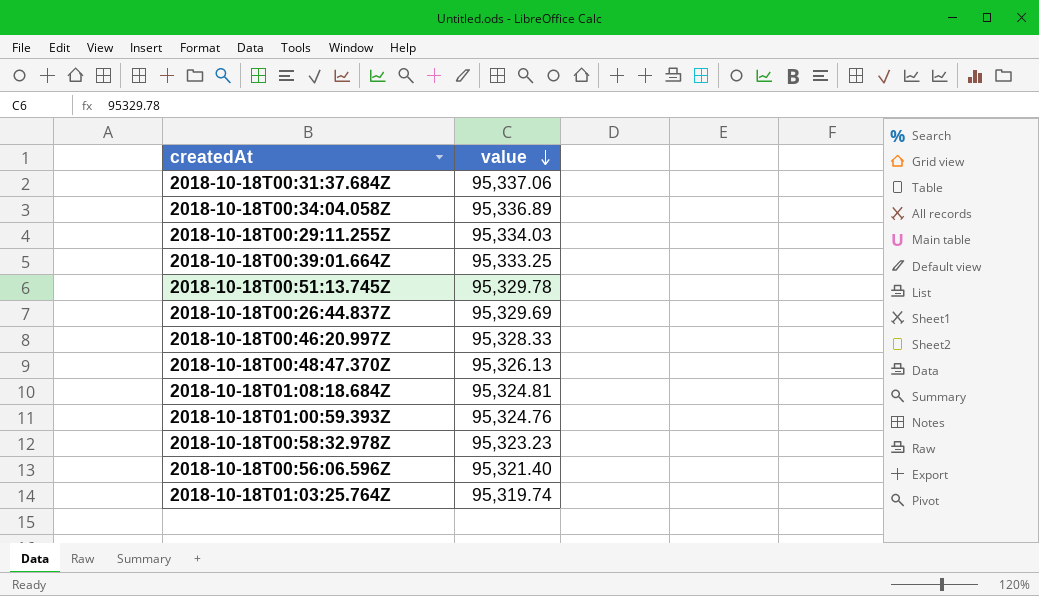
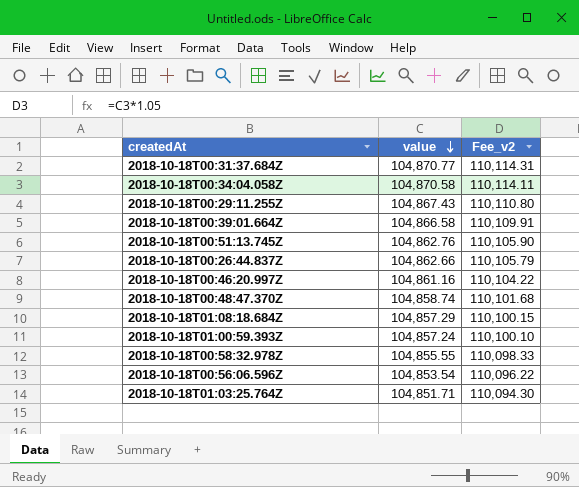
column Fee_v2 | formula: none -> [value] * 1.05
2018-10-18T00:31:37.684Z | value: 95,337.06 -> 104,870.77
2018-10-18T00:34:04.058Z | value: 95,336.89 -> 104,870.58
2018-10-18T00:29:11.255Z | value: 95,334.03 -> 104,867.43
2018-10-18T00:39:01.664Z | value: 95,333.25 -> 104,866.58
2018-10-18T00:51:13.745Z | value: 95,329.78 -> 104,862.76
2018-10-18T00:26:44.837Z | value: 95,329.69 -> 104,862.66
2018-10-18T00:46:20.997Z | value: 95,328.33 -> 104,861.16
2018-10-18T00:48:47.370Z | value: 95,326.13 -> 104,858.74
2018-10-18T01:08:18.684Z | value: 95,324.81 -> 104,857.29
2018-10-18T01:00:59.393Z | value: 95,324.76 -> 104,857.24
2018-10-18T00:58:32.978Z | value: 95,323.23 -> 104,855.55
2018-10-18T00:56:06.596Z | value: 95,321.40 -> 104,853.54
2018-10-18T01:03:25.764Z | value: 95,319.74 -> 104,851.71

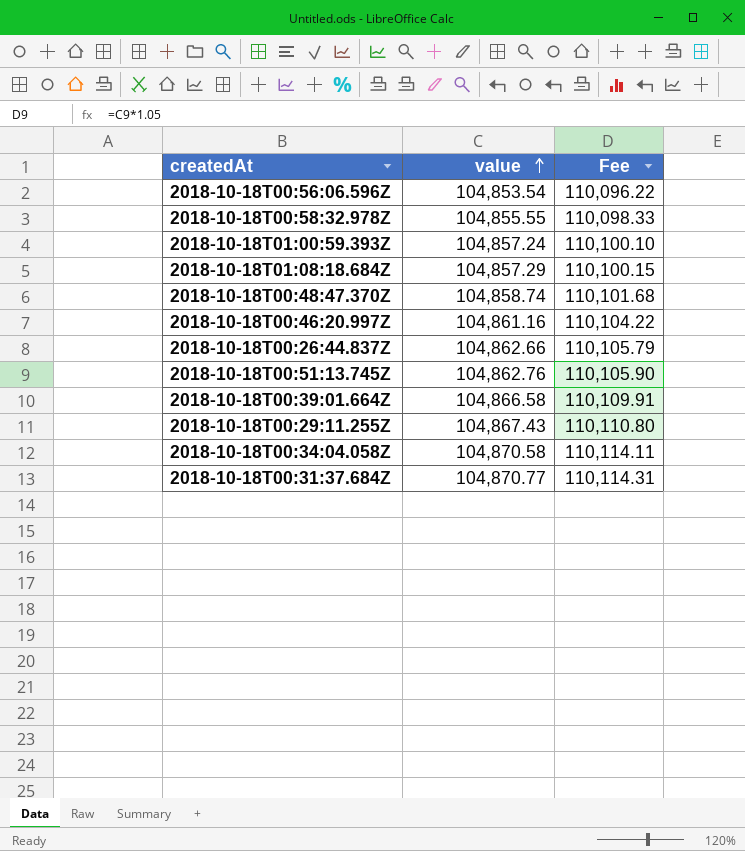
row order: value descending -> value ascending
column name: Fee_v2 -> Fee
row 2018-10-18T01:03:25.764Z: 104,851.71 | 110,094.30 -> none

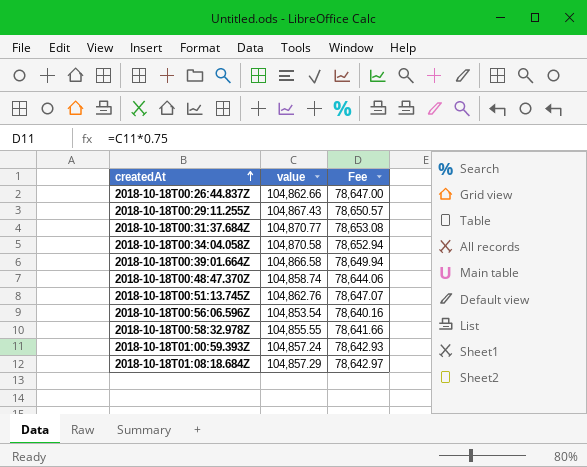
row order: value ascending -> createdAt ascending
column Fee | formula: [value] * 1.05 -> [value] * 0.75
row 2018-10-18T00:46:20.997Z: 104,861.16 | 110,104.22 -> none

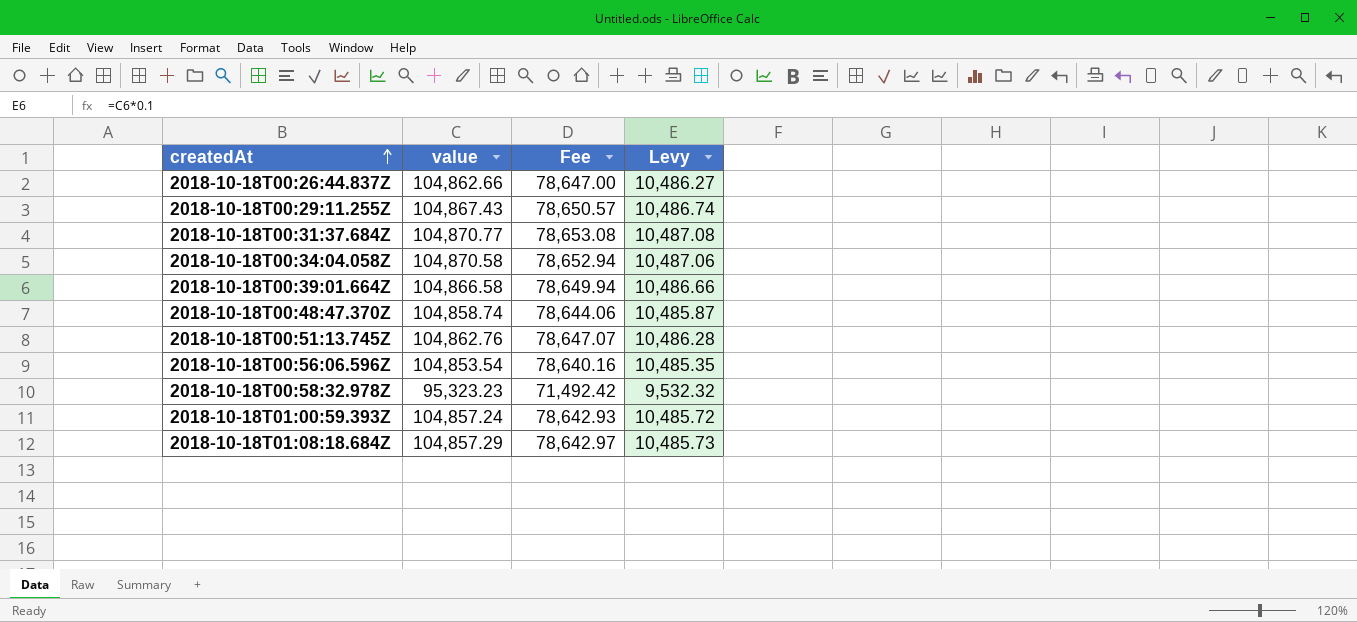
column Levy | formula: none -> [value] * 0.1
2018-10-18T00:58:32.978Z | value: 104,855.55 -> 95,323.23
2018-10-18T00:58:32.978Z | Fee: 78,641.66 -> 71,492.42

